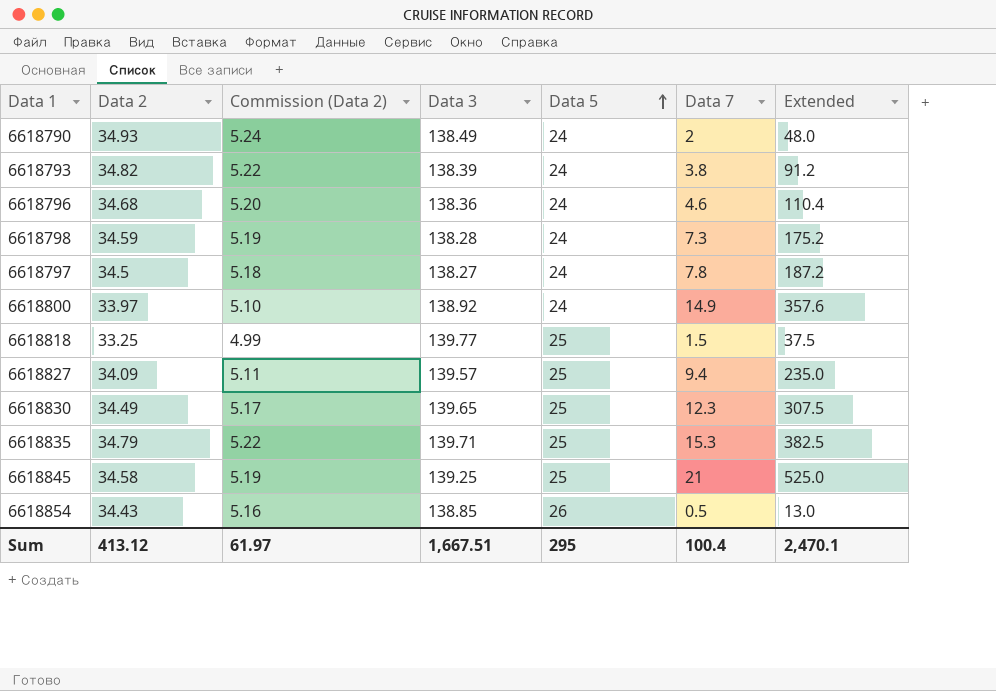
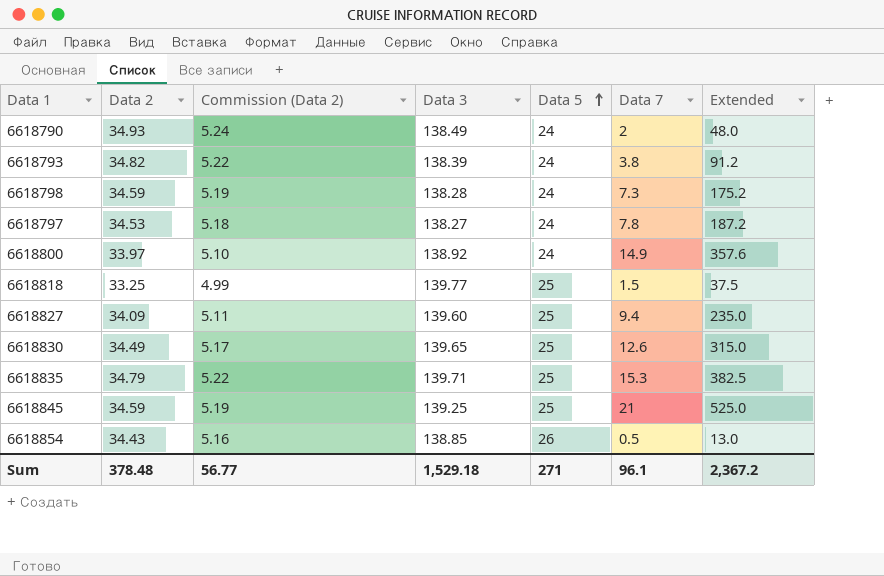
row 6618796: 34.68 | 5.20 | 138.36 | 24 | 4.6 | 110.4 -> none
6618797 | Data 2: 34.5 -> 34.53
6618827 | Data 3: 139.57 -> 139.60
6618830 | Data 7: 12.3 -> 12.6
6618830 | Extended: 307.5 -> 315.0
6618845 | Data 2: 34.58 -> 34.59
Sum | Data 2: 413.12 -> 378.48
Sum | Commission (Data 2): 61.97 -> 56.77
Sum | Data 3: 1,667.51 -> 1,529.18
Sum | Data 5: 295 -> 271
Sum | Data 7: 100.4 -> 96.1
Sum | Extended: 2,470.1 -> 2,367.2

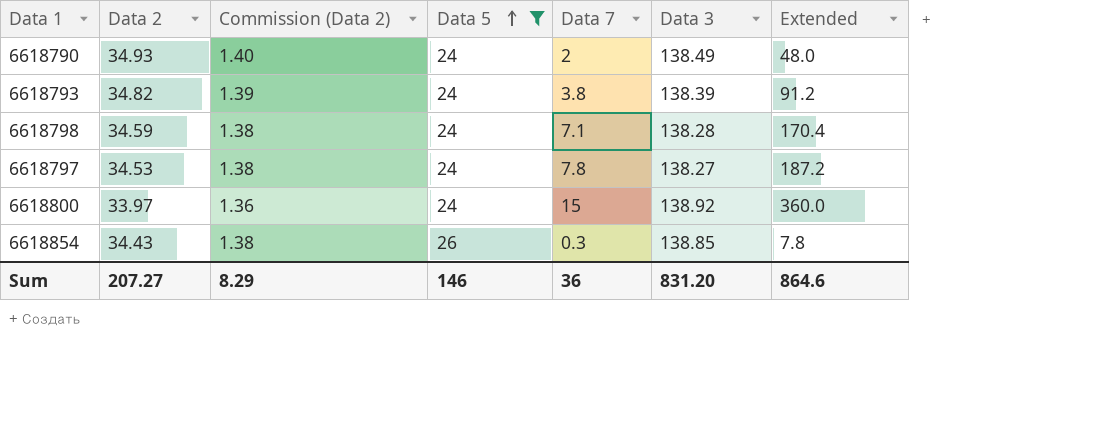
filter: none -> Data 5 != 25
column Commission (Data 2) | formula: [Data 2] * 0.15 -> [Data 2] * 0.04
column Data 3 | position: 4 -> 6
6618798 | Data 7: 7.3 -> 7.1
6618798 | Extended: 175.2 -> 170.4
6618800 | Data 7: 14.9 -> 15
6618800 | Extended: 357.6 -> 360.0
6618854 | Data 7: 0.5 -> 0.3
6618854 | Extended: 13.0 -> 7.8
Sum | Data 2: 378.48 -> 207.27
Sum | Commission (Data 2): 56.77 -> 8.29
Sum | Data 5: 271 -> 146
Sum | Data 7: 96.1 -> 36
Sum | Data 3: 1,529.18 -> 831.20
Sum | Extended: 2,367.2 -> 864.6

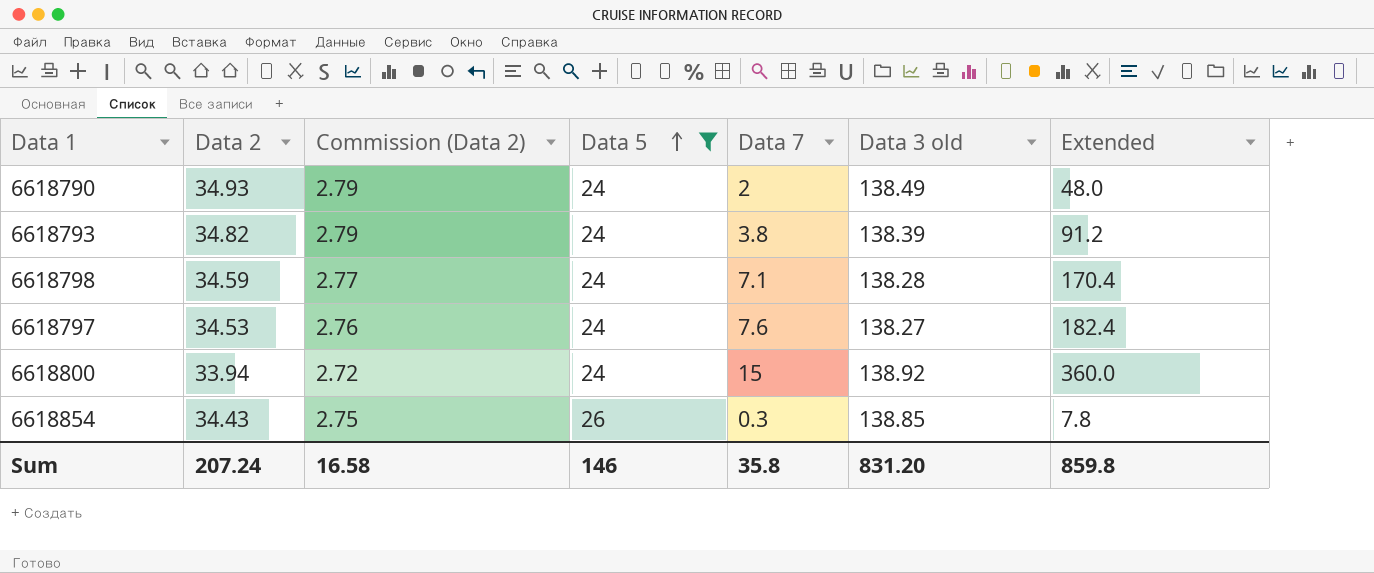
column Commission (Data 2) | formula: [Data 2] * 0.04 -> [Data 2] * 0.08
column name: Data 3 -> Data 3 old
6618797 | Data 7: 7.8 -> 7.6
6618797 | Extended: 187.2 -> 182.4
6618800 | Data 2: 33.97 -> 33.94
Sum | Data 2: 207.27 -> 207.24
Sum | Commission (Data 2): 8.29 -> 16.58
Sum | Data 7: 36 -> 35.8
Sum | Extended: 864.6 -> 859.8

